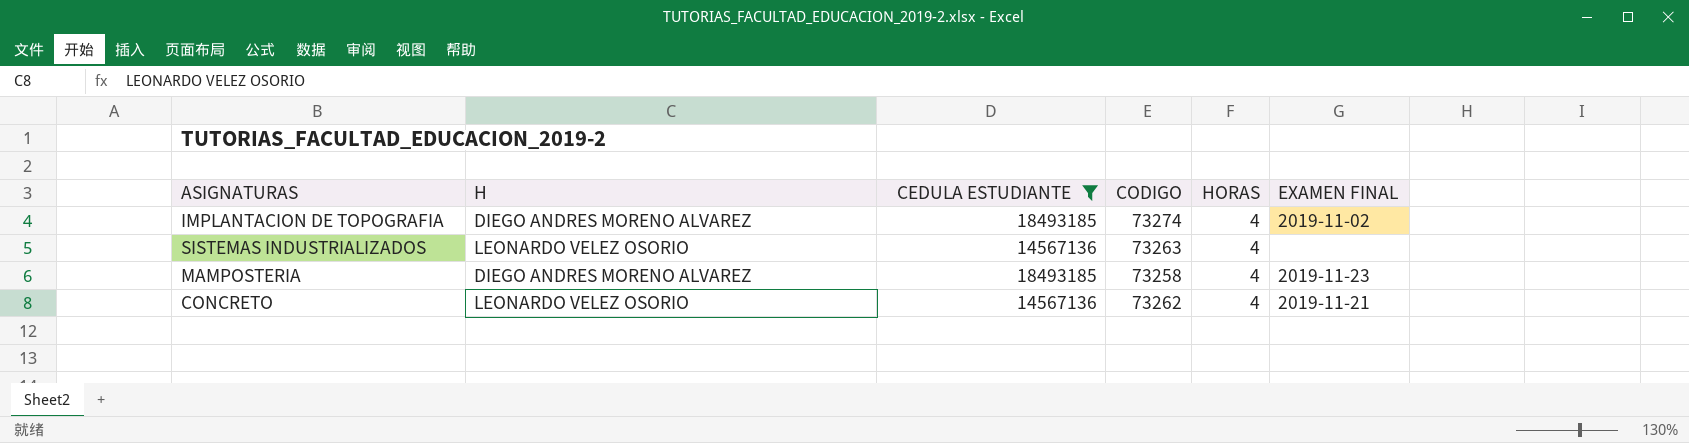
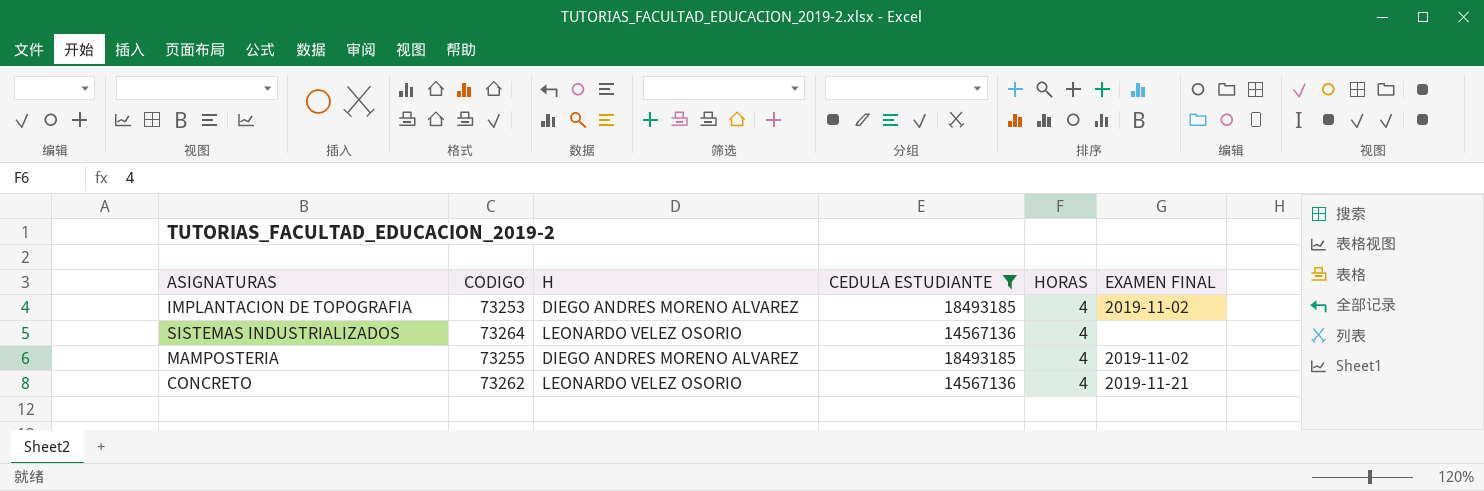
column CODIGO | position: 4 -> 2
IMPLANTACION DE TOPOGRAFIA | CODIGO: 73274 -> 73253
SISTEMAS INDUSTRIALIZADOS | CODIGO: 73263 -> 73264
MAMPOSTERIA | CODIGO: 73258 -> 73255
MAMPOSTERIA | EXAMEN FINAL: 2019-11-23 -> 2019-11-02

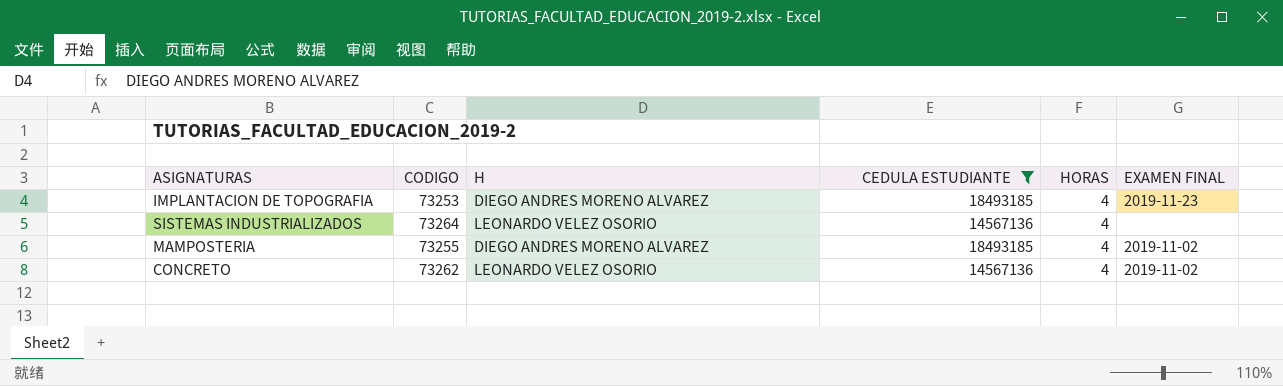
IMPLANTACION DE TOPOGRAFIA | EXAMEN FINAL: 2019-11-02 -> 2019-11-23
CONCRETO | EXAMEN FINAL: 2019-11-21 -> 2019-11-02

